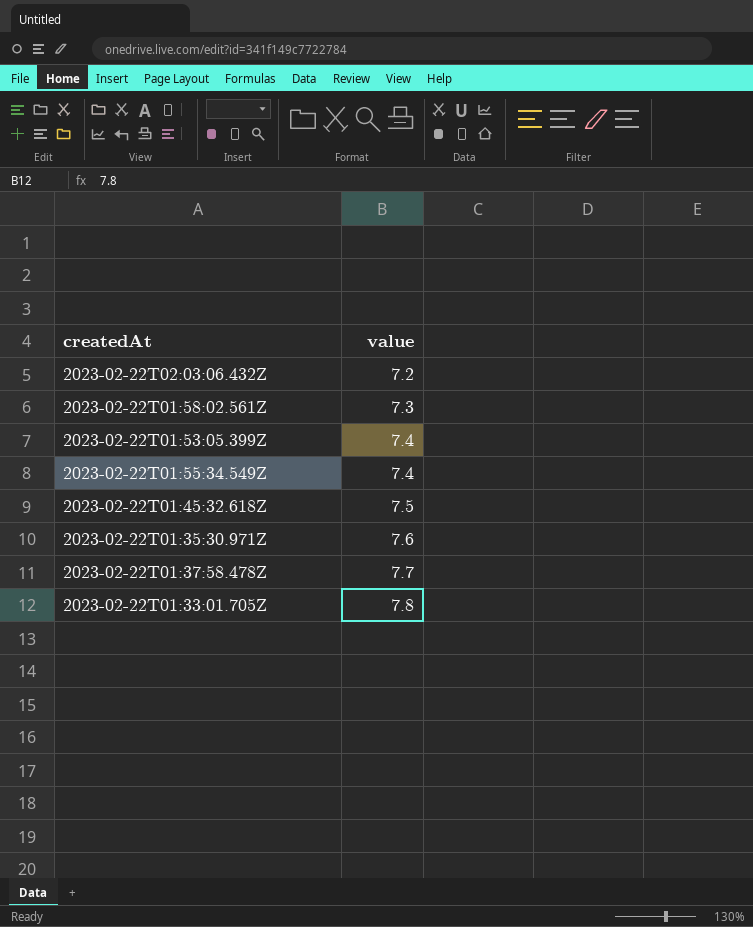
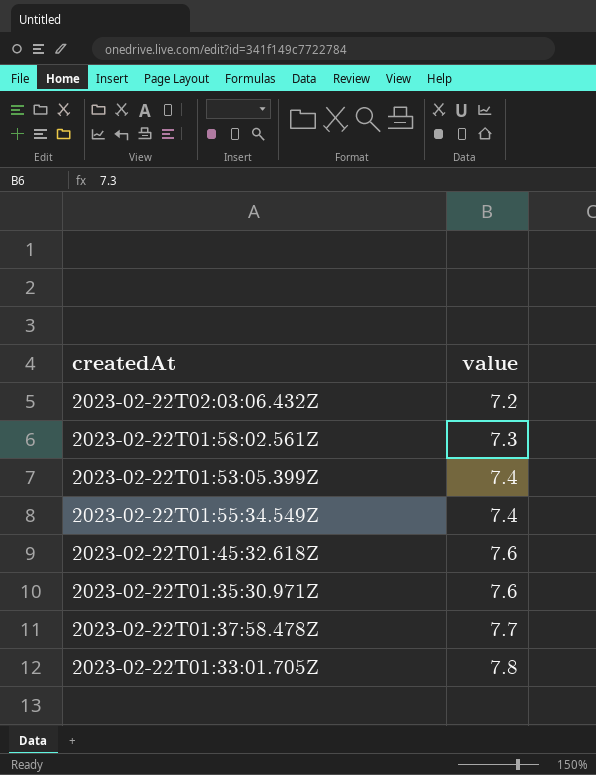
2023-02-22T01:45:32.618Z | value: 7.5 -> 7.6

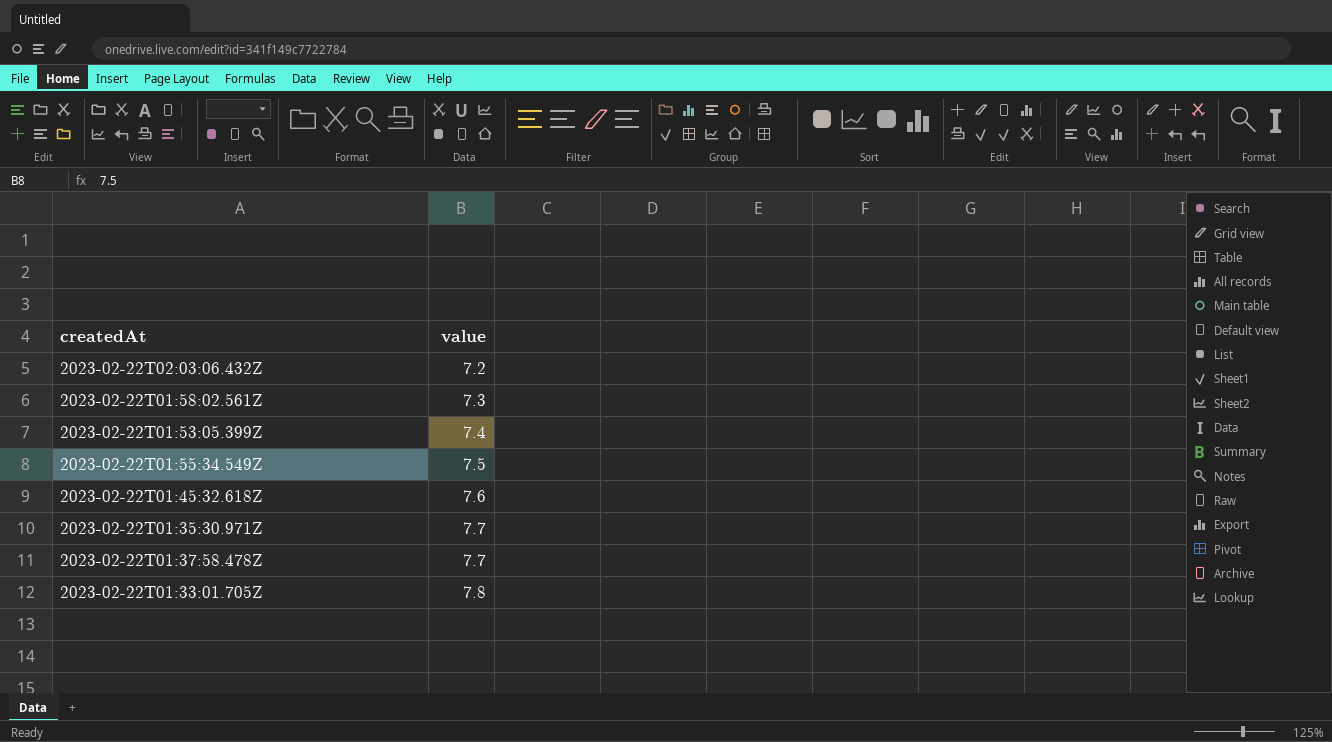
2023-02-22T01:55:34.549Z | value: 7.4 -> 7.5
2023-02-22T01:35:30.971Z | value: 7.6 -> 7.7

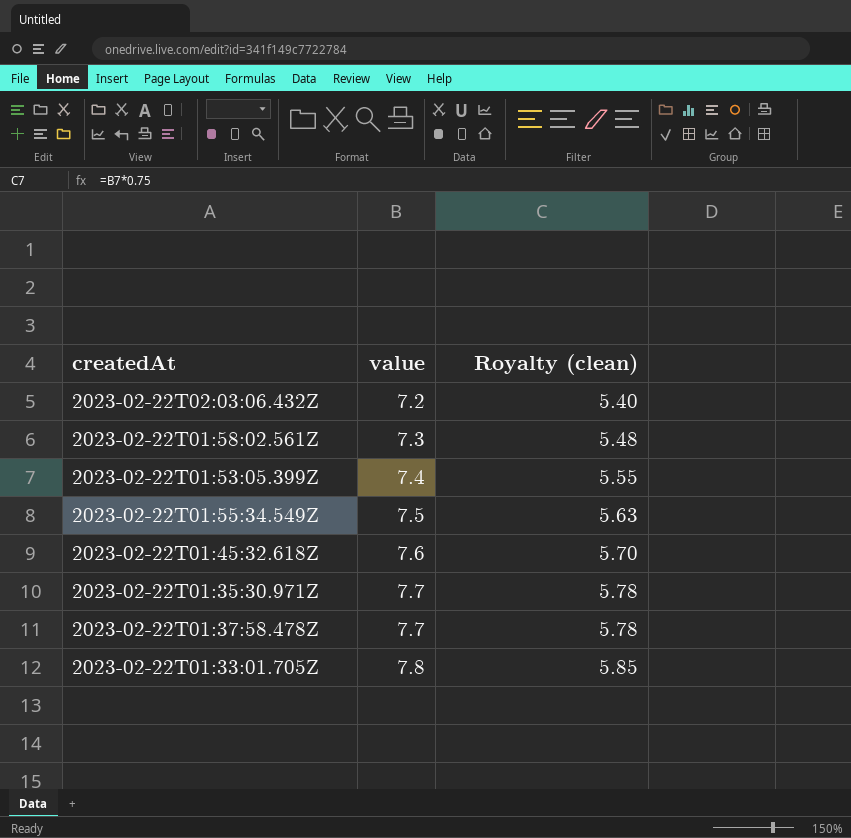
column Royalty (clean) | formula: none -> [value] * 0.75

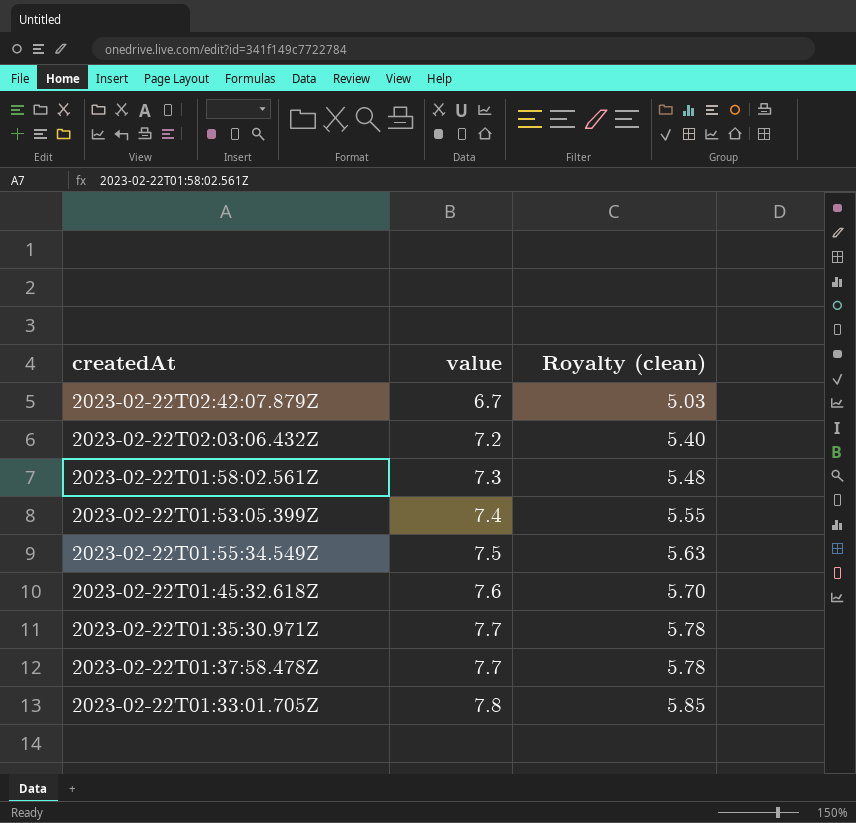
row 2023-02-22T02:42:07.879Z: none -> 6.7 | 5.03

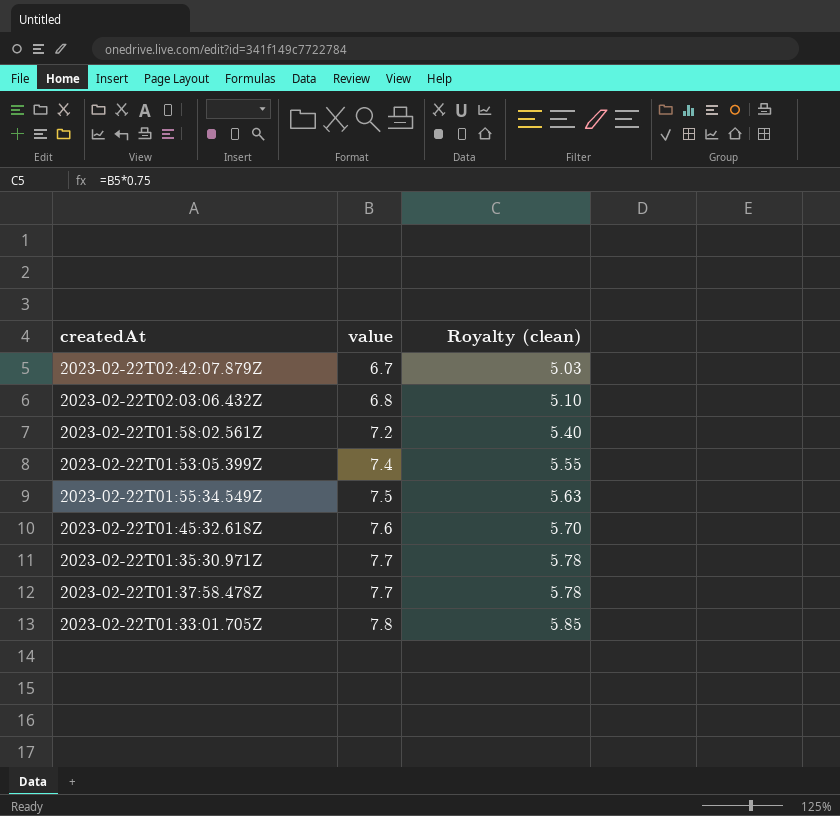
2023-02-22T02:03:06.432Z | value: 7.2 -> 6.8
2023-02-22T02:03:06.432Z | Royalty (clean): 5.40 -> 5.10
2023-02-22T01:58:02.561Z | value: 7.3 -> 7.2
2023-02-22T01:58:02.561Z | Royalty (clean): 5.48 -> 5.40

